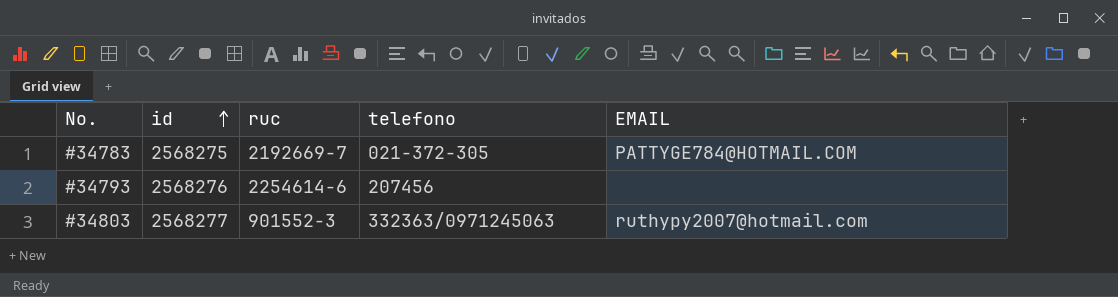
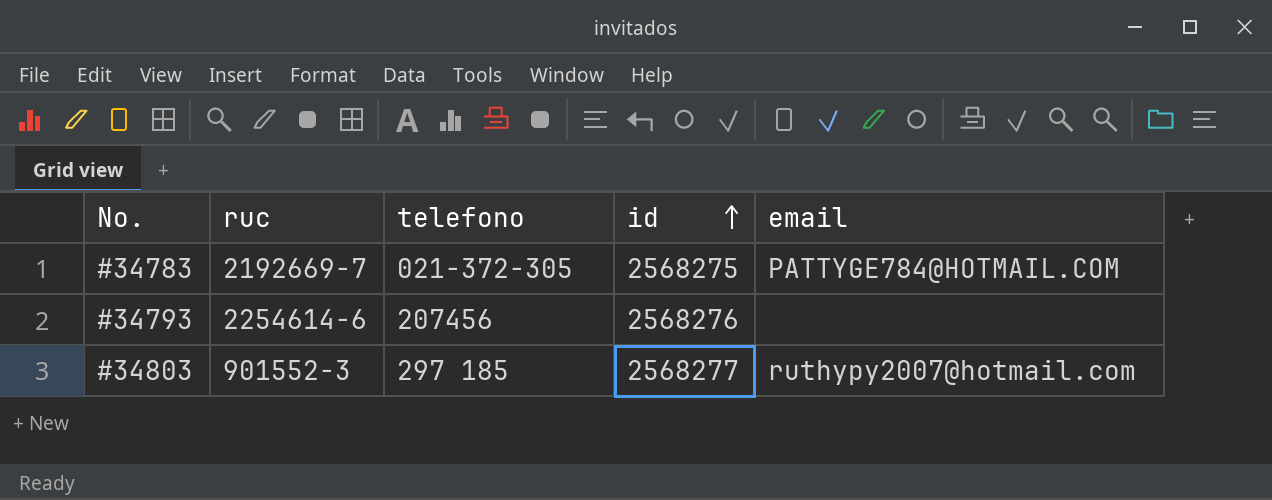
column id | position: 2 -> 4
column name: EMAIL -> email
#34803 | telefono: 332363/0971245063 -> 297 185

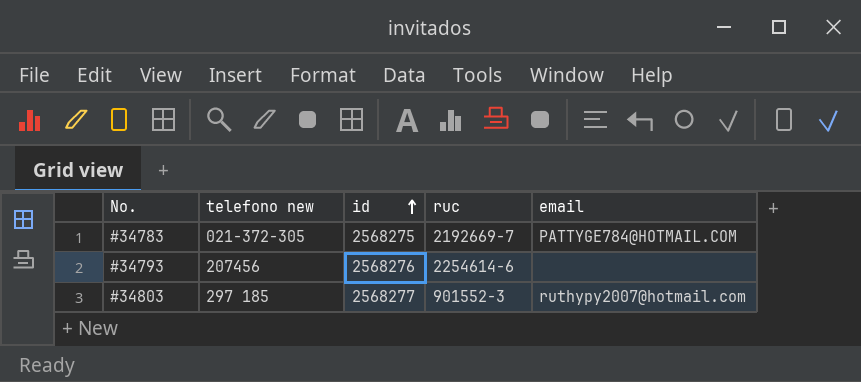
column name: telefono -> telefono new
column ruc | position: 2 -> 4

